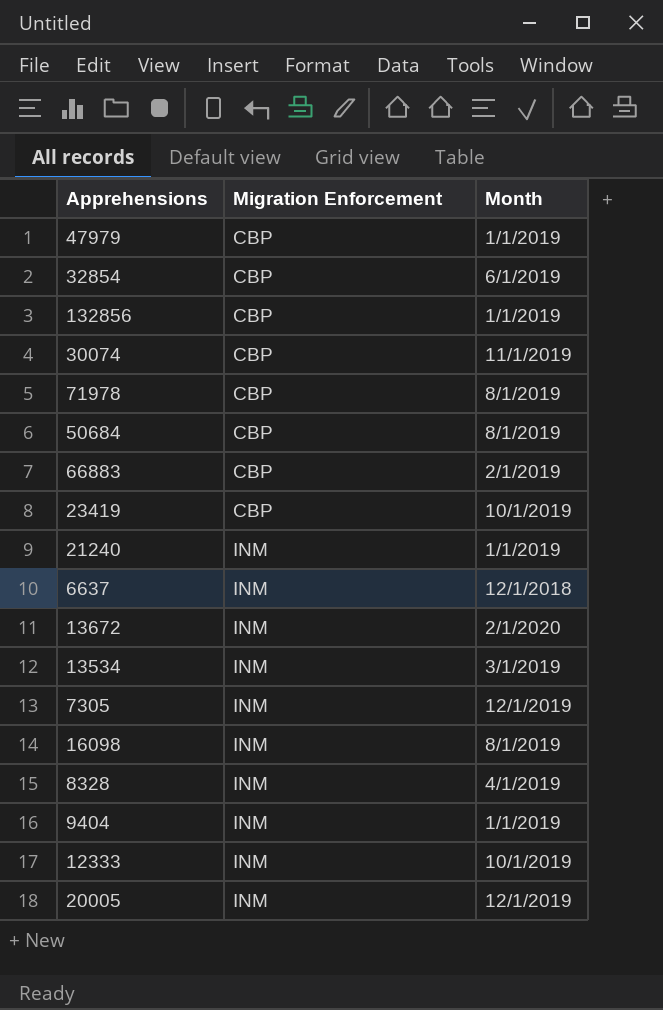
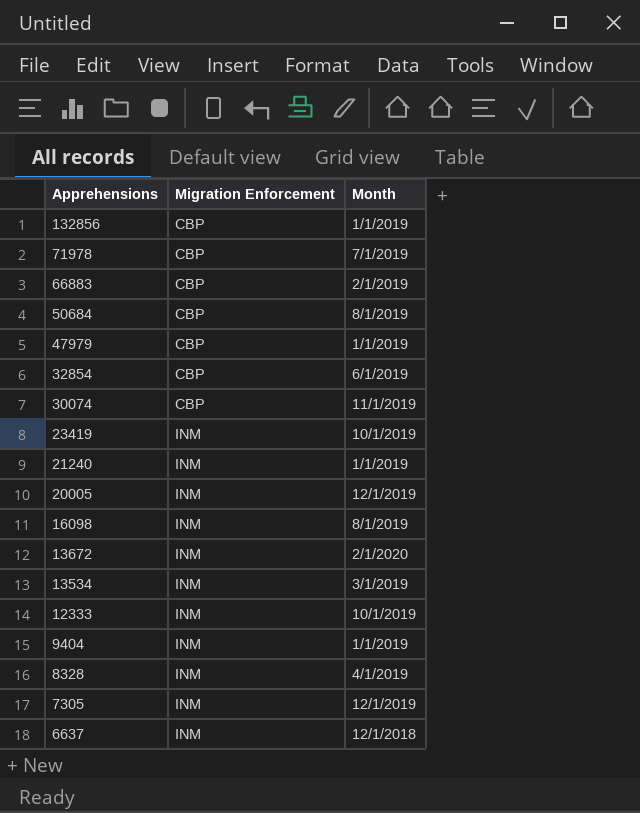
row order: Migration Enforcement ascending -> Apprehensions descending
71978 | Month: 8/1/2019 -> 7/1/2019
23419 | Migration Enforcement: CBP -> INM

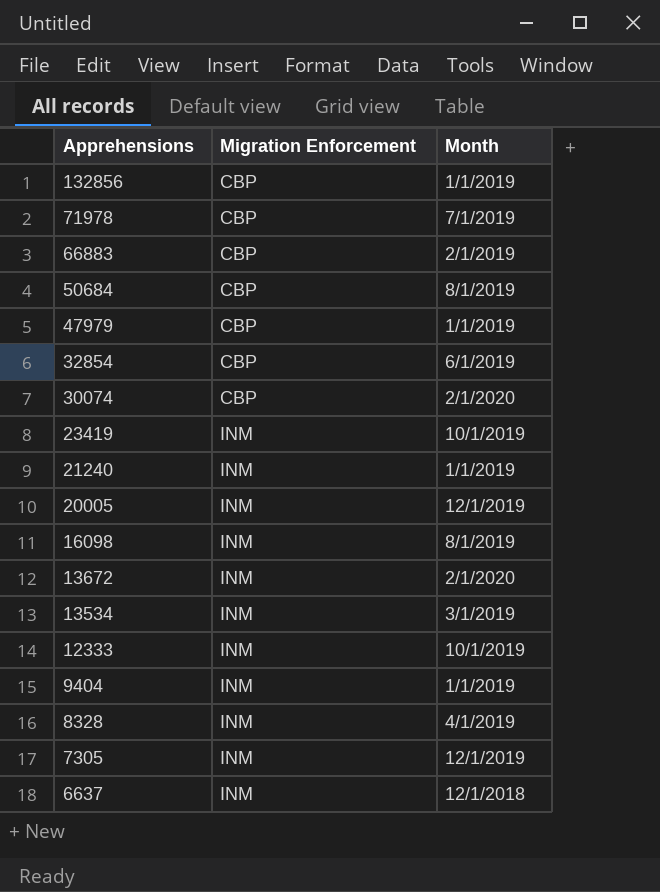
30074 | Month: 11/1/2019 -> 2/1/2020

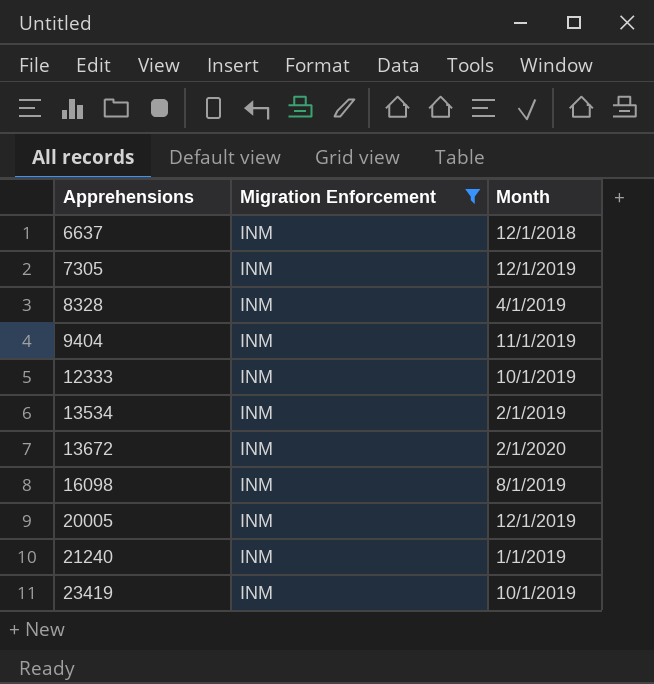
filter: none -> Migration Enforcement = INM
row order: Apprehensions descending -> Apprehensions ascending
9404 | Month: 1/1/2019 -> 11/1/2019
13534 | Month: 3/1/2019 -> 2/1/2019

